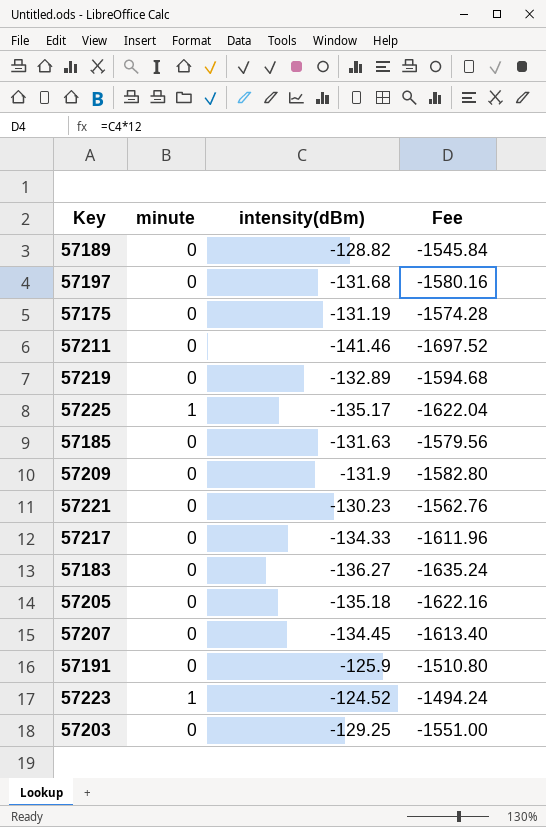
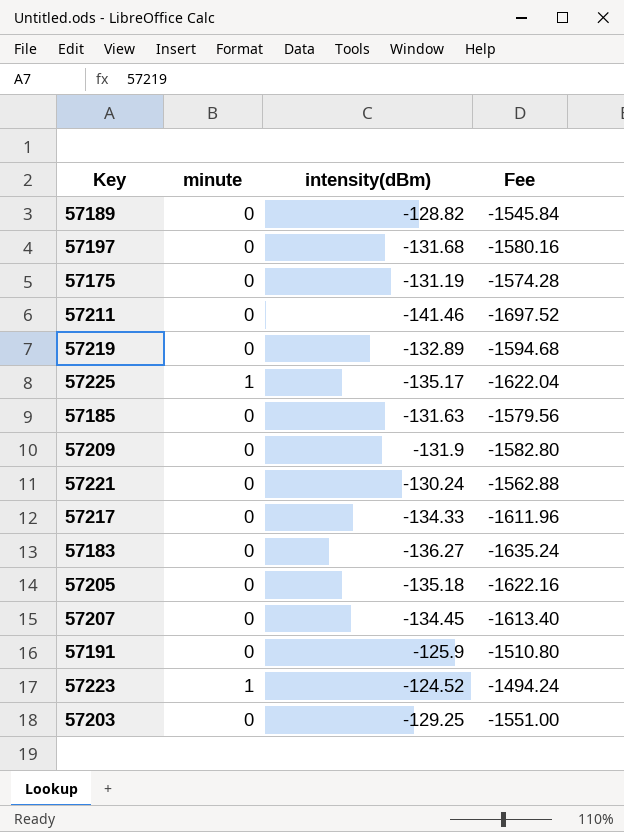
57221 | intensity(dBm): -130.23 -> -130.24
57221 | Fee: -1562.76 -> -1562.88

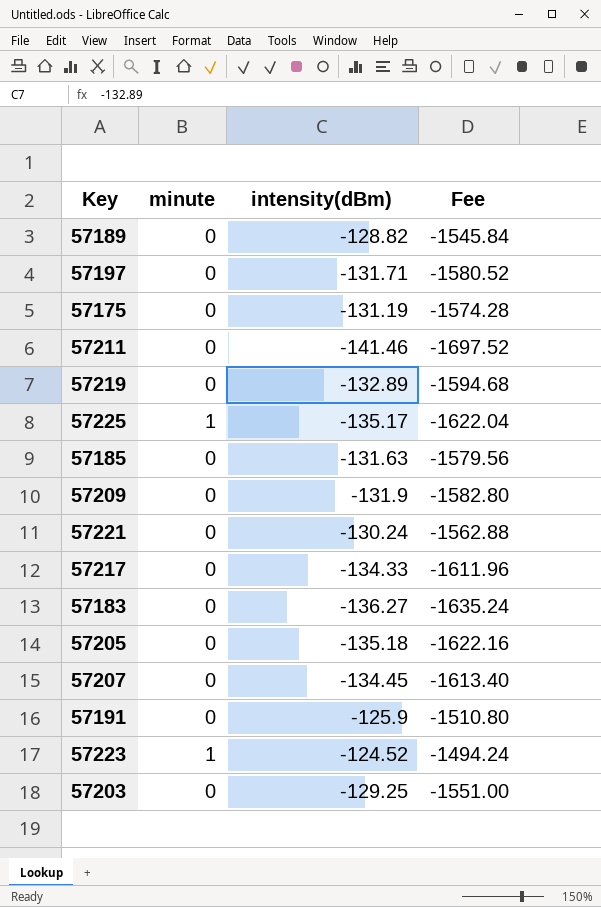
57197 | intensity(dBm): -131.68 -> -131.71
57197 | Fee: -1580.16 -> -1580.52

